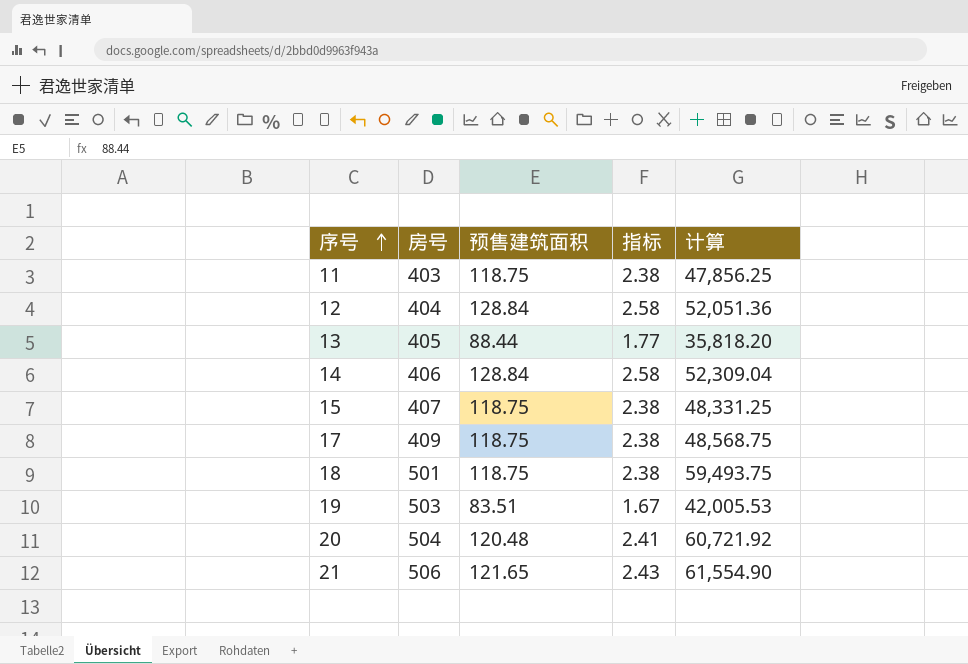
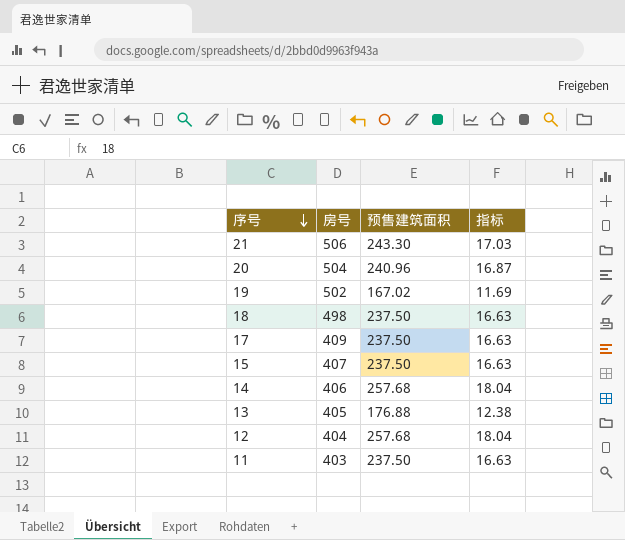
row order: 序号 ascending -> 序号 descending
column 计算 | formula: [房号] * [预售建筑面积] -> none
column 指标 | formula: [预售建筑面积] * 0.02 -> [预售建筑面积] * 0.07
21 | 预售建筑面积: 121.65 -> 243.30
20 | 预售建筑面积: 120.48 -> 240.96
19 | 房号: 503 -> 502
19 | 预售建筑面积: 83.51 -> 167.02
18 | 房号: 501 -> 498
18 | 预售建筑面积: 118.75 -> 237.50
17 | 预售建筑面积: 118.75 -> 237.50
15 | 预售建筑面积: 118.75 -> 237.50
14 | 预售建筑面积: 128.84 -> 257.68
13 | 预售建筑面积: 88.44 -> 176.88
12 | 预售建筑面积: 128.84 -> 257.68
11 | 预售建筑面积: 118.75 -> 237.50

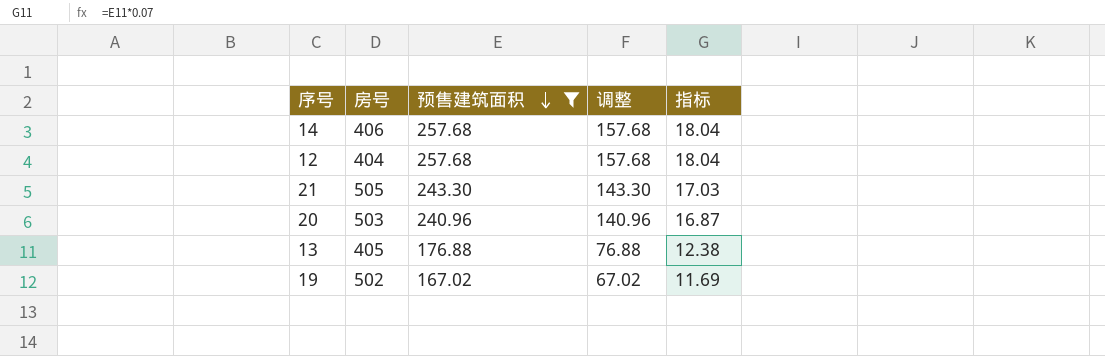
filter: none -> 预售建筑面积 != 237.50
row order: 序号 descending -> 预售建筑面积 descending
column 调整 | formula: none -> [预售建筑面积] - 100
21 | 房号: 506 -> 505
20 | 房号: 504 -> 503

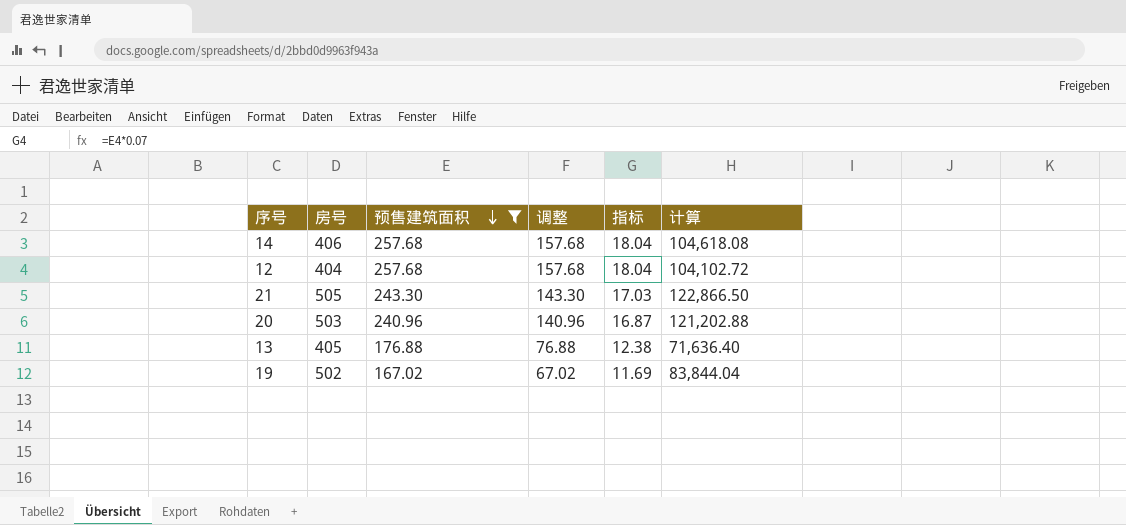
column 计算 | formula: none -> [房号] * [预售建筑面积]

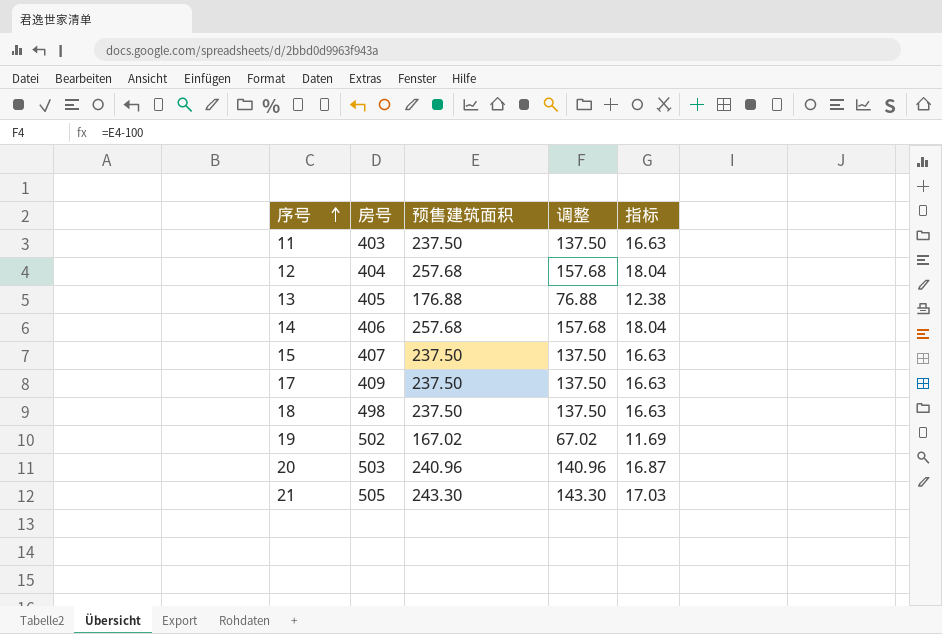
filter: 预售建筑面积 != 237.50 -> none
row order: 预售建筑面积 descending -> 序号 ascending
column 计算 | formula: [房号] * [预售建筑面积] -> none

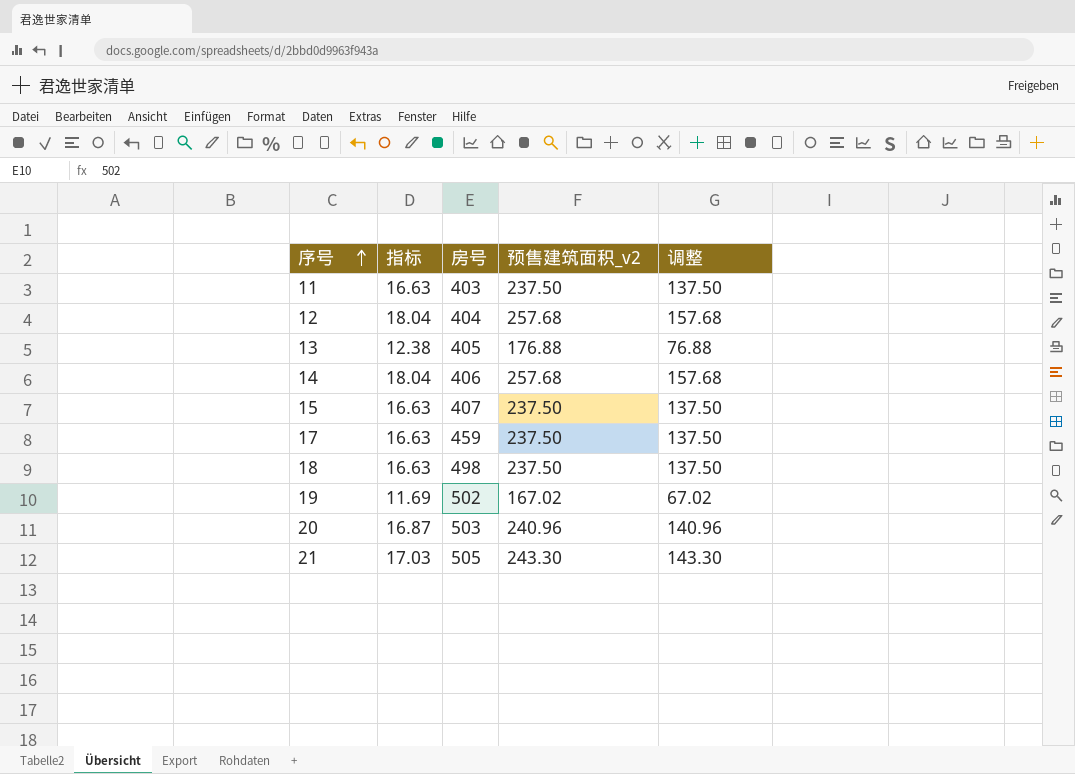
column 指标 | position: 5 -> 2
column name: 预售建筑面积 -> 预售建筑面积_v2
17 | 房号: 409 -> 459

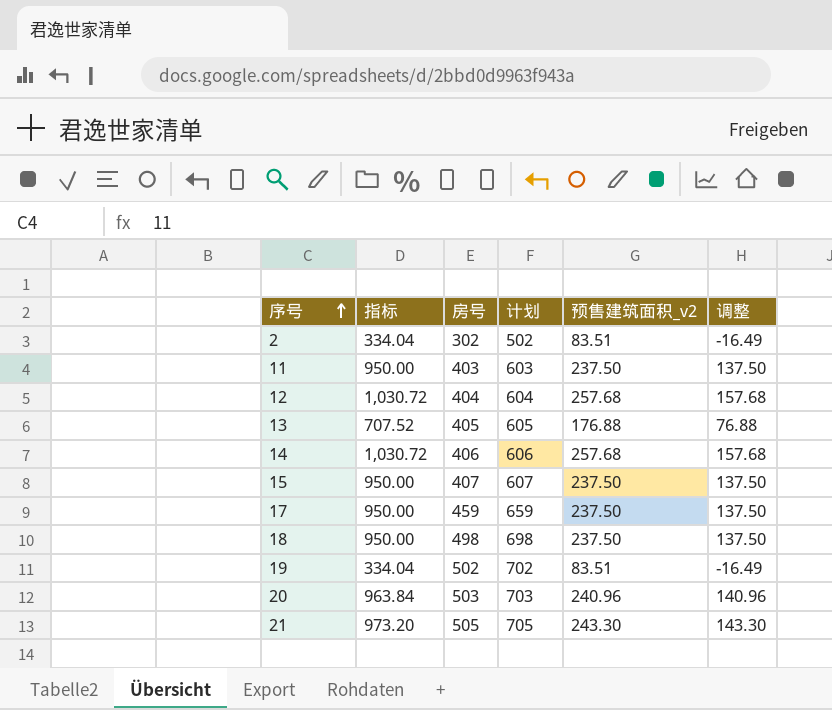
column 指标 | formula: [预售建筑面积_v2] * 0.07 -> [预售建筑面积_v2] * 4
column 计划 | formula: none -> [房号] + 200
row 2: none -> 334.04 | 302 | 502 | 83.51 | -16.49
19 | 预售建筑面积_v2: 167.02 -> 83.51
19 | 调整: 67.02 -> -16.49

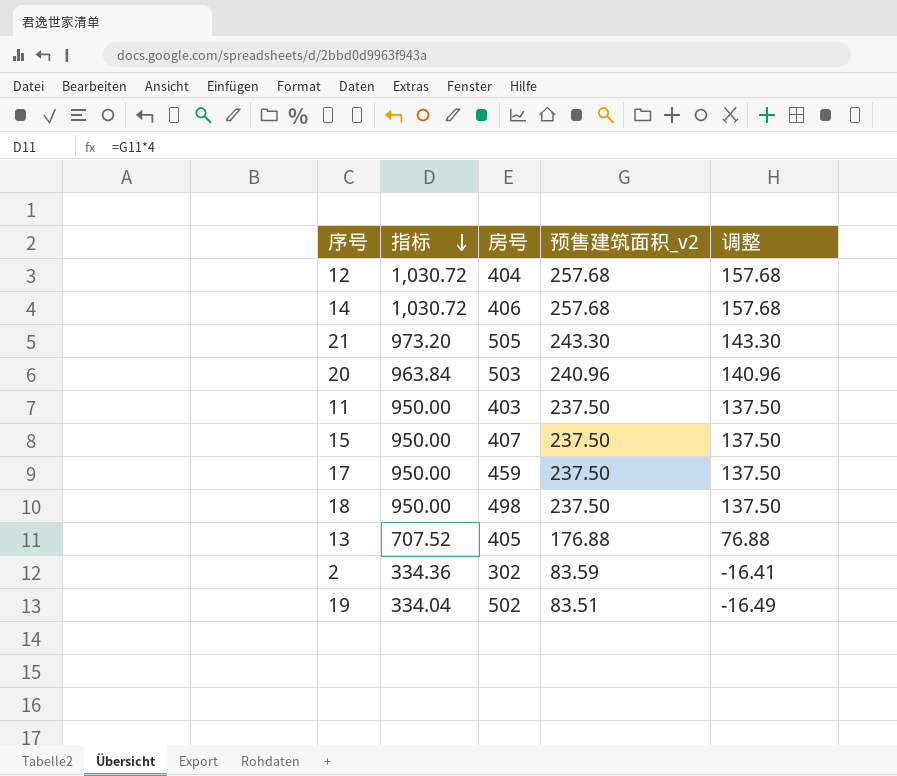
row order: 序号 ascending -> 指标 descending
column 计划 | formula: [房号] + 200 -> none
2 | 指标: 334.04 -> 334.36
2 | 预售建筑面积_v2: 83.51 -> 83.59
2 | 调整: -16.49 -> -16.41

